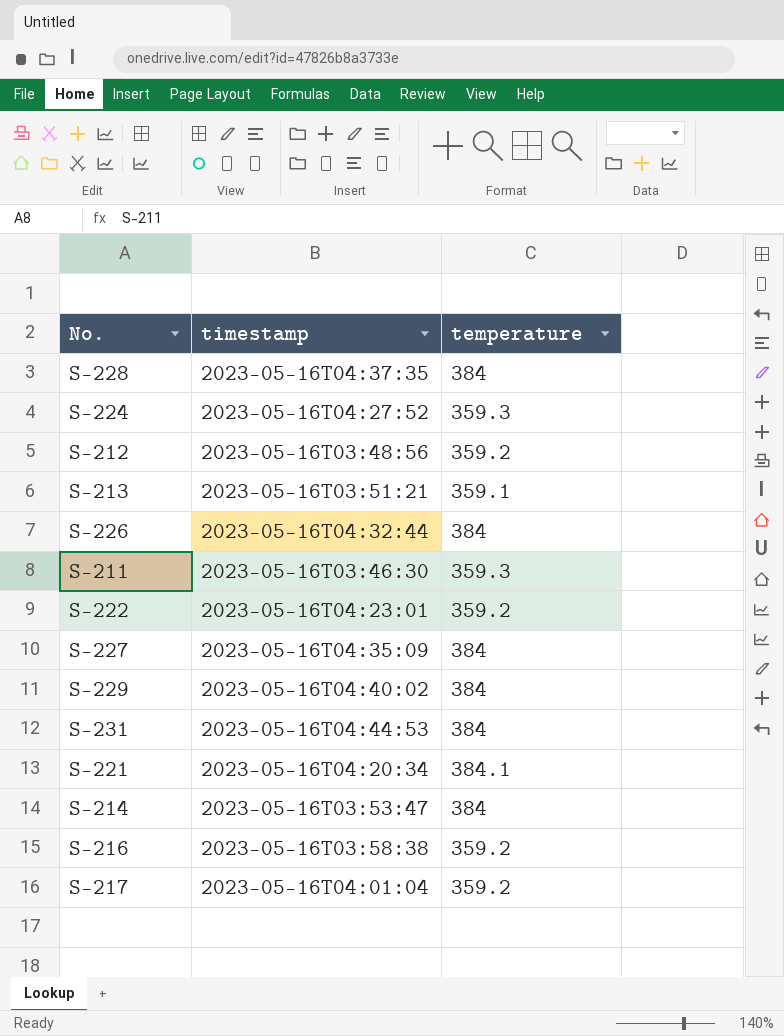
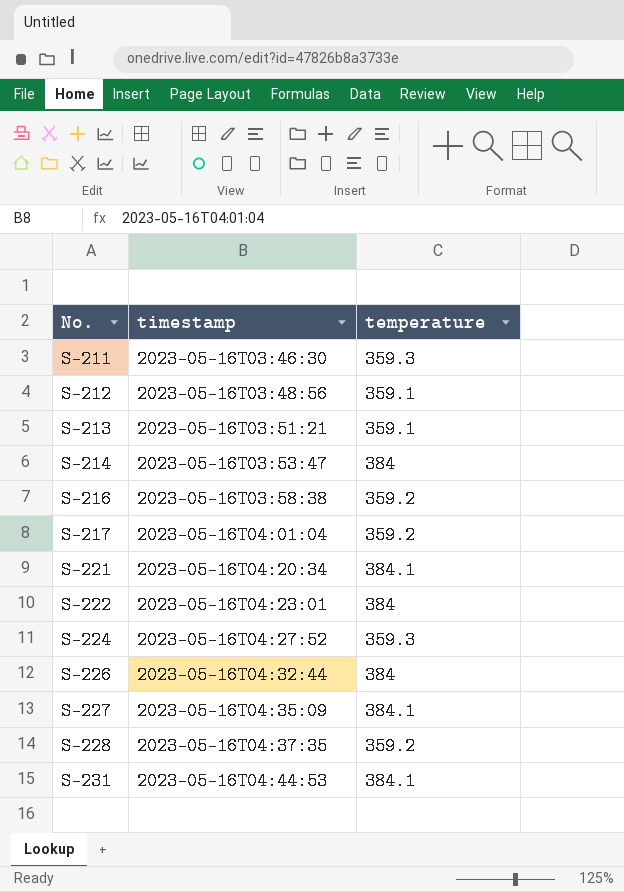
row order: none -> No. ascending
row S-229: 2023-05-16T04:40:02 | 384 -> none
S-212 | temperature: 359.2 -> 359.1
S-222 | temperature: 359.2 -> 384
S-227 | temperature: 384 -> 384.1
S-228 | temperature: 384 -> 359.2
S-231 | temperature: 384 -> 384.1

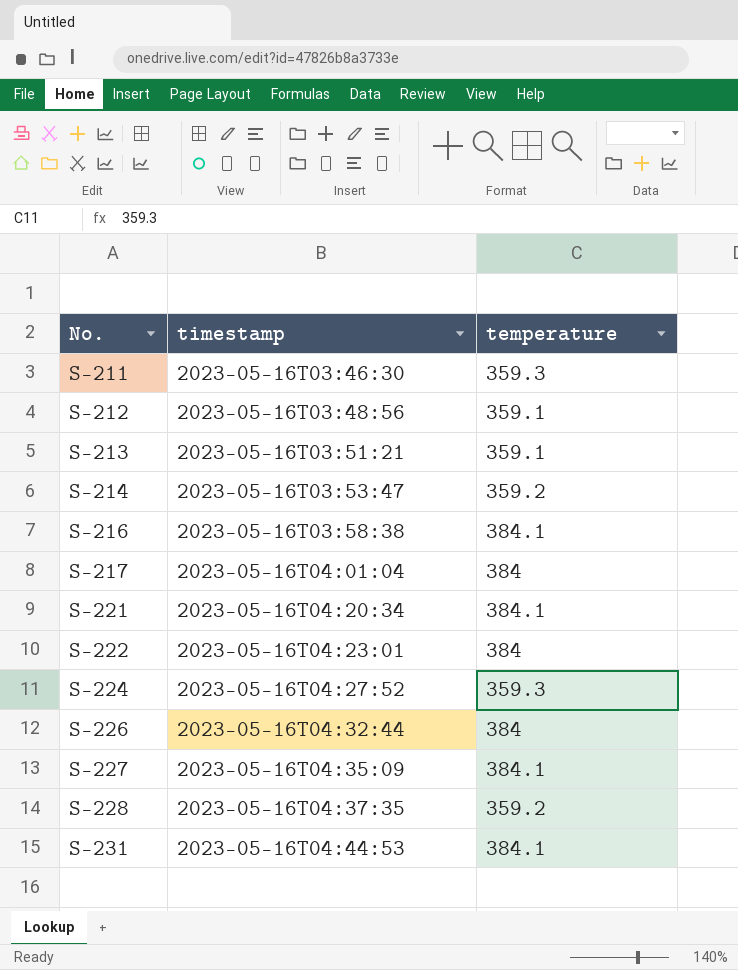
S-214 | temperature: 384 -> 359.2
S-216 | temperature: 359.2 -> 384.1
S-217 | temperature: 359.2 -> 384

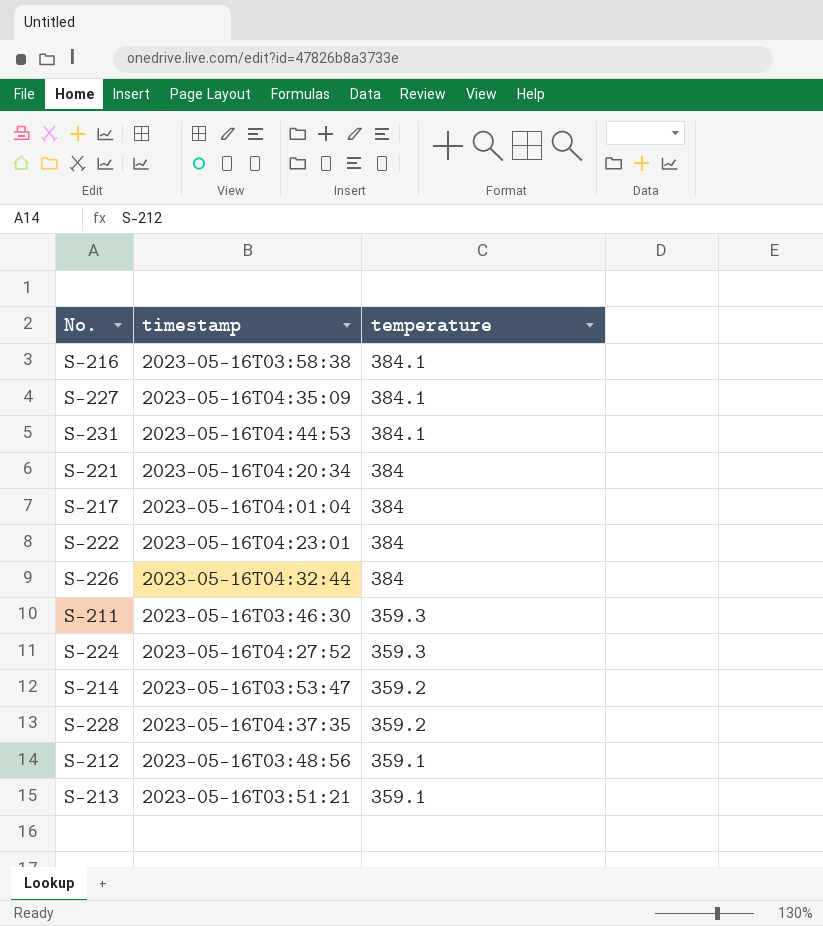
row order: No. ascending -> temperature descending
S-221 | temperature: 384.1 -> 384

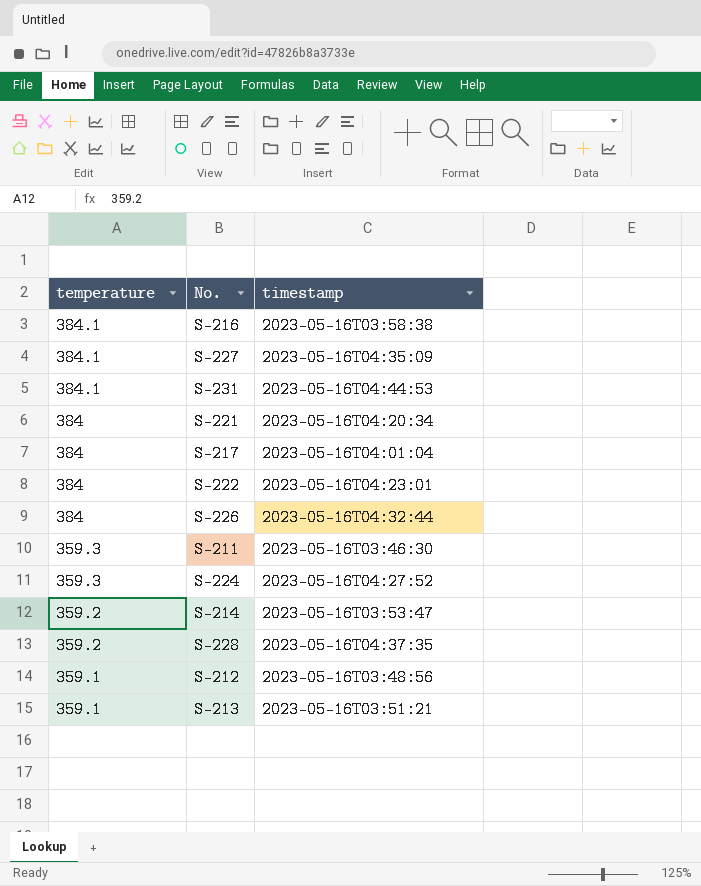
column temperature | position: 3 -> 1

